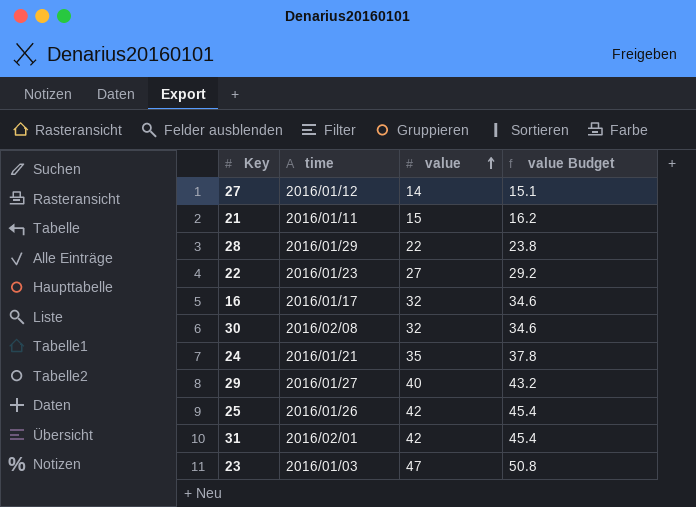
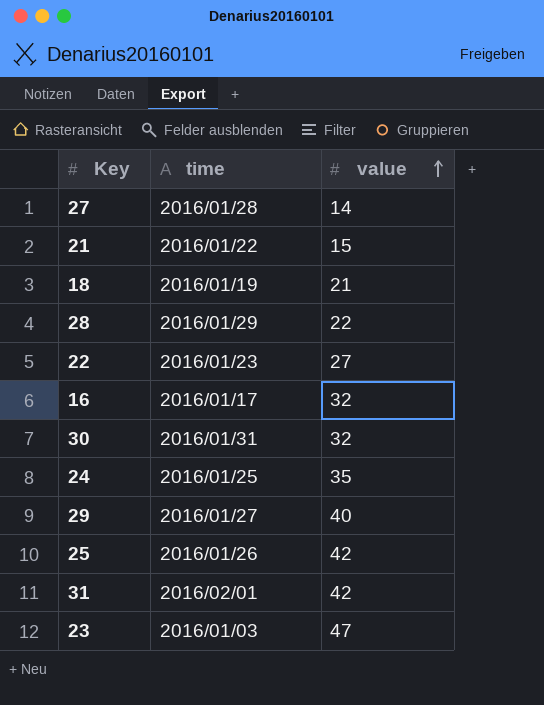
column value Budget | formula: [value] * 1.08 -> none
27 | time: 2016/01/12 -> 2016/01/28
21 | time: 2016/01/11 -> 2016/01/22
row 18: none -> 2016/01/19 | 21
30 | time: 2016/02/08 -> 2016/01/31
24 | time: 2016/01/21 -> 2016/01/25

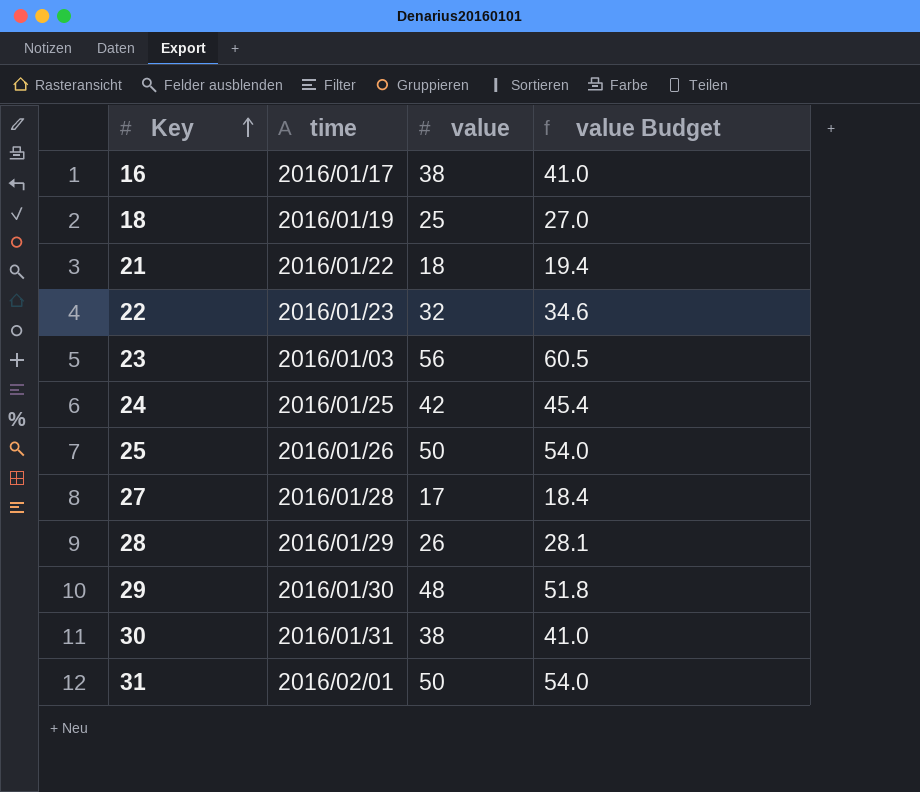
row order: value ascending -> Key ascending
column value Budget | formula: none -> [value] * 1.08
16 | value: 32 -> 38
18 | value: 21 -> 25
21 | value: 15 -> 18
22 | value: 27 -> 32
23 | value: 47 -> 56
24 | value: 35 -> 42
25 | value: 42 -> 50
27 | value: 14 -> 17
28 | value: 22 -> 26
29 | time: 2016/01/27 -> 2016/01/30
29 | value: 40 -> 48
30 | value: 32 -> 38
31 | value: 42 -> 50

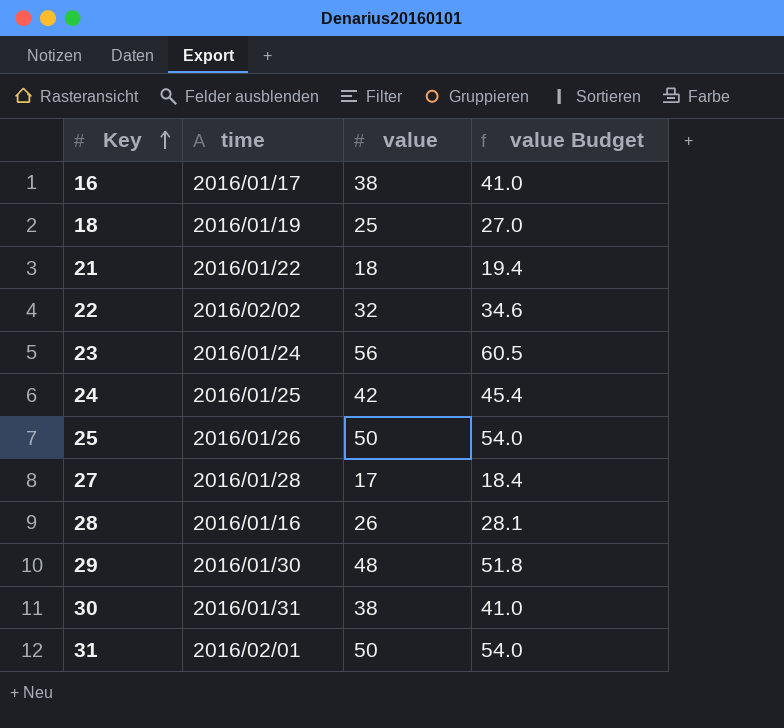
22 | time: 2016/01/23 -> 2016/02/02
23 | time: 2016/01/03 -> 2016/01/24
28 | time: 2016/01/29 -> 2016/01/16

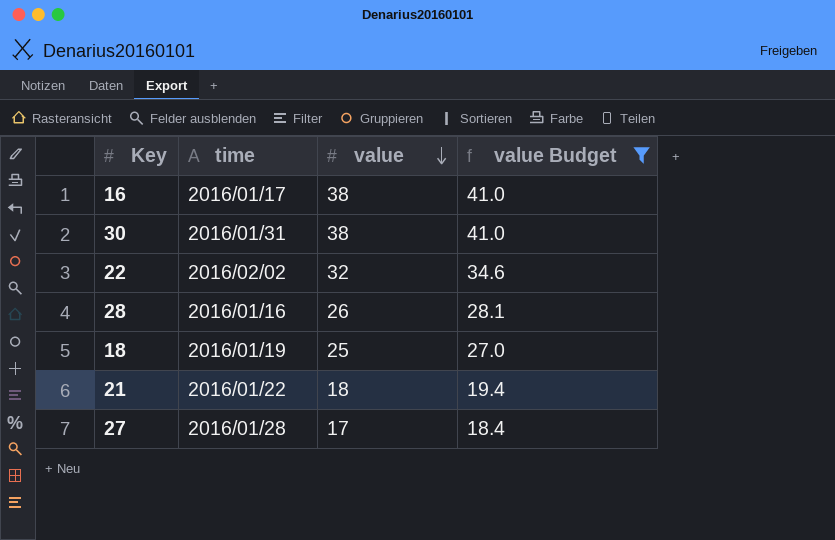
filter: none -> value Budget <= 41.0
row order: Key ascending -> value descending

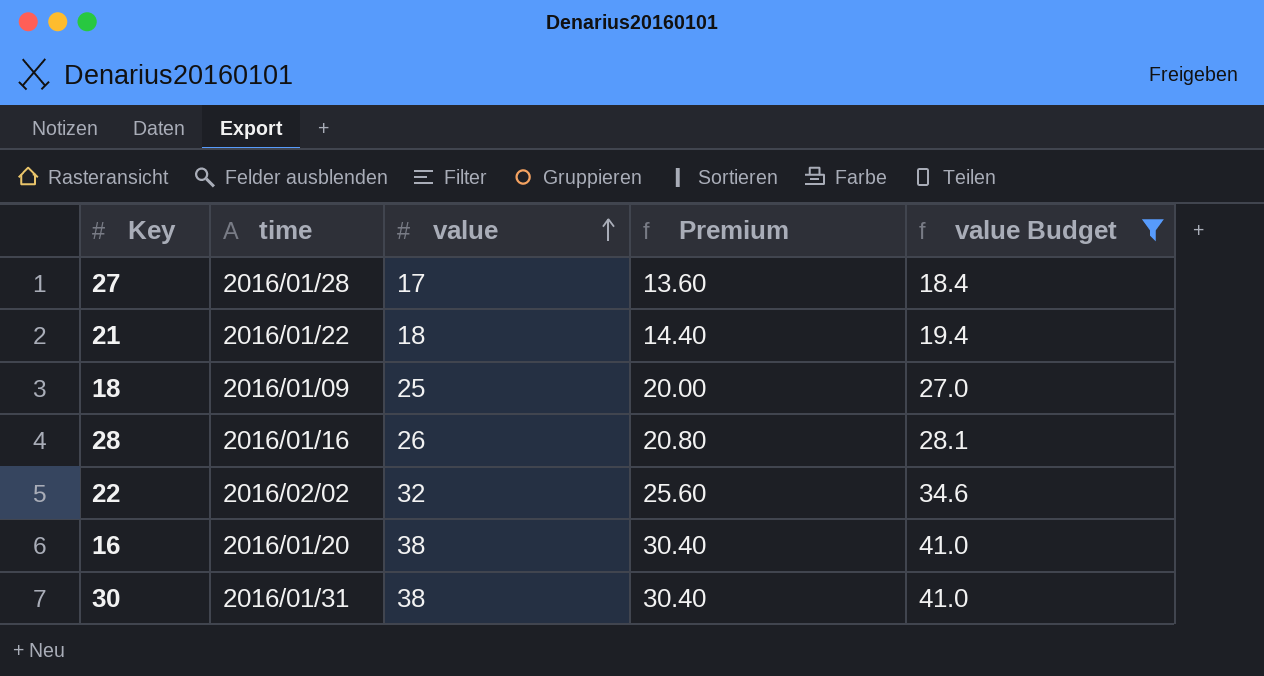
row order: value descending -> value ascending
column Premium | formula: none -> [value] * 0.8
18 | time: 2016/01/19 -> 2016/01/09
16 | time: 2016/01/17 -> 2016/01/20

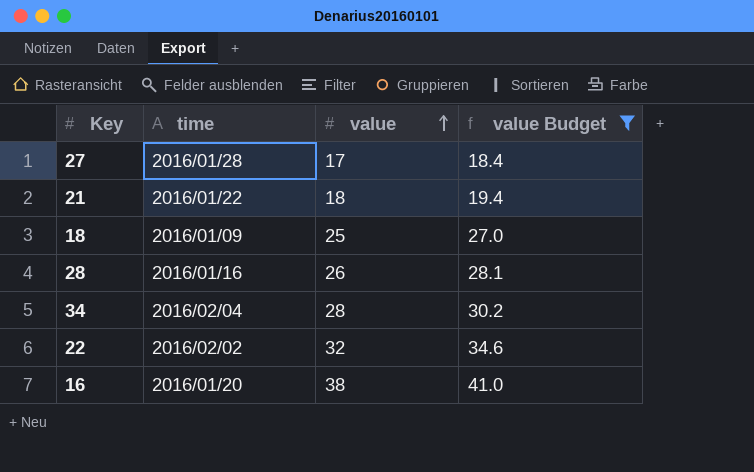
column Premium | formula: [value] * 0.8 -> none
row 30: 2016/01/31 | 38 | 30.40 | 41.0 -> none
row 34: none -> 2016/02/04 | 28 | 30.2

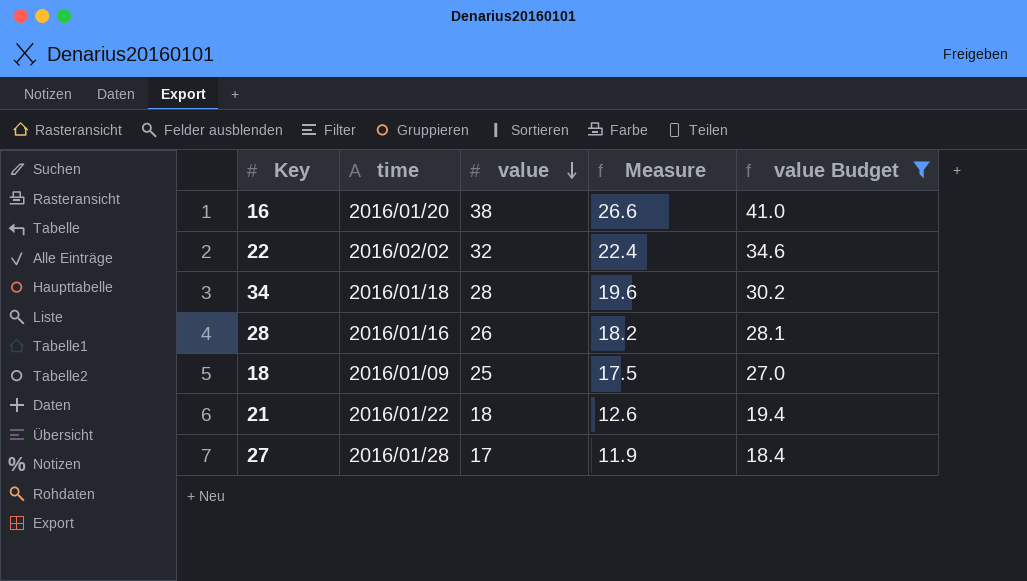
row order: value ascending -> value descending
column Measure | formula: none -> [value] * 0.7
34 | time: 2016/02/04 -> 2016/01/18

